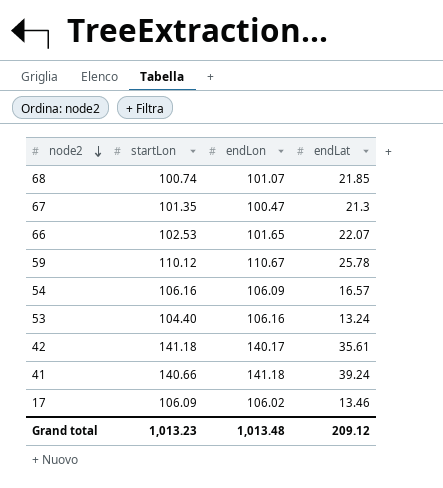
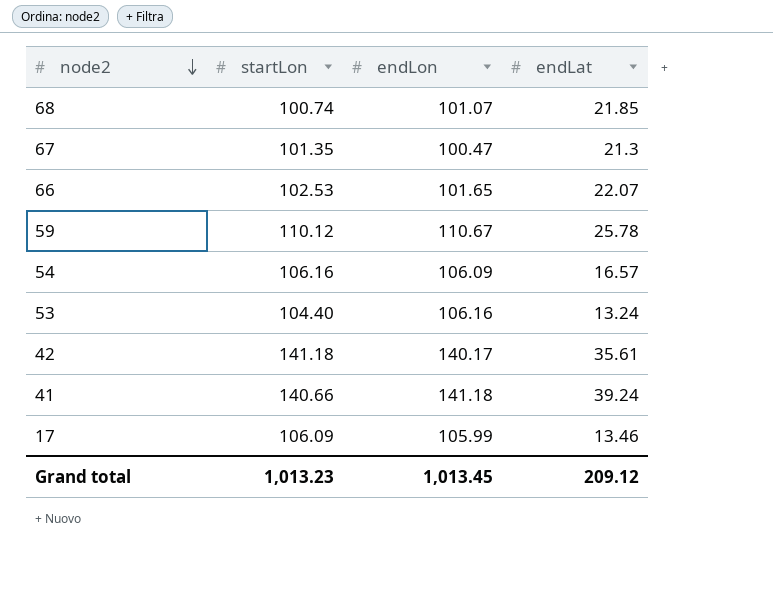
17 | endLon: 106.02 -> 105.99
Grand total | endLon: 1,013.48 -> 1,013.45

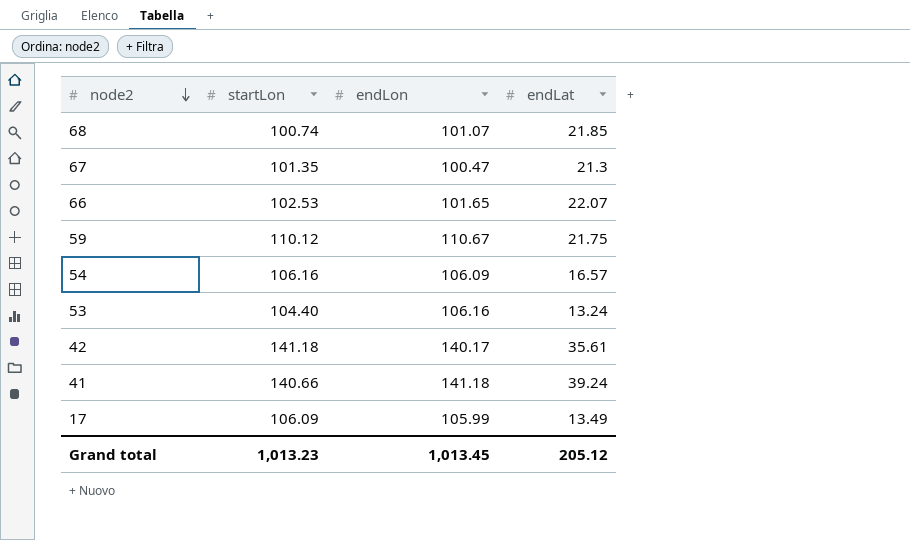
59 | endLat: 25.78 -> 21.75
17 | endLat: 13.46 -> 13.49
Grand total | endLat: 209.12 -> 205.12

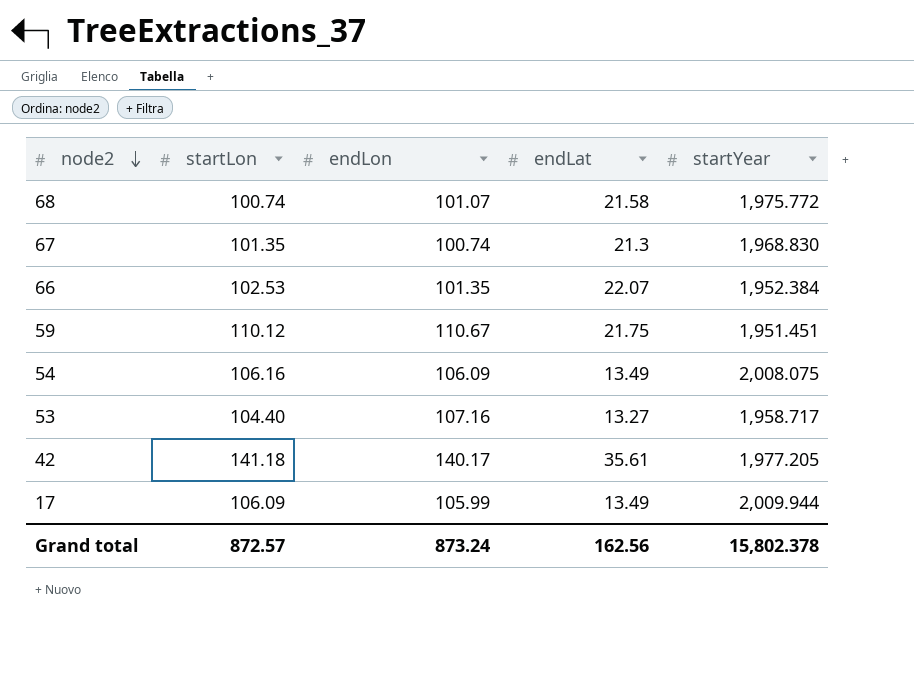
column startYear | position: none -> 5
row 41: 140.66 | 141.18 | 39.24 -> none
68 | endLat: 21.85 -> 21.58
67 | endLon: 100.47 -> 100.74
66 | endLon: 101.65 -> 101.35
54 | endLat: 16.57 -> 13.49
53 | endLon: 106.16 -> 107.16
53 | endLat: 13.24 -> 13.27
Grand total | startLon: 1,013.23 -> 872.57
Grand total | endLon: 1,013.45 -> 873.24
Grand total | endLat: 205.12 -> 162.56

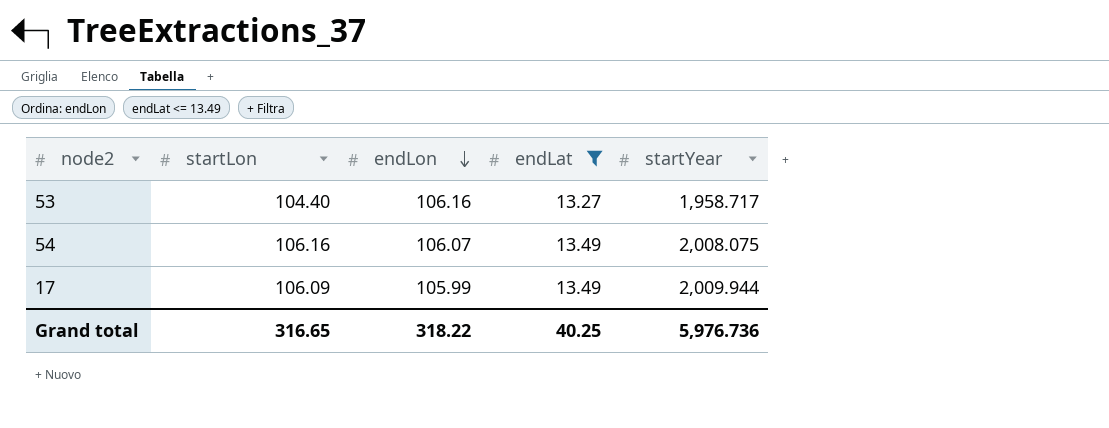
filter: none -> endLat <= 13.49
row order: node2 descending -> endLon descending
53 | endLon: 107.16 -> 106.16
54 | endLon: 106.09 -> 106.07
Grand total | startLon: 872.57 -> 316.65
Grand total | endLon: 873.24 -> 318.22
Grand total | endLat: 162.56 -> 40.25
Grand total | startYear: 15,802.378 -> 5,976.736

